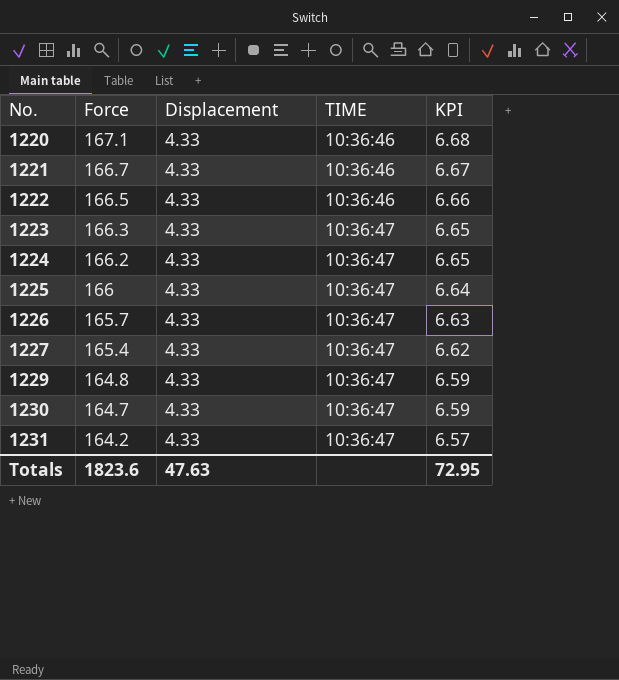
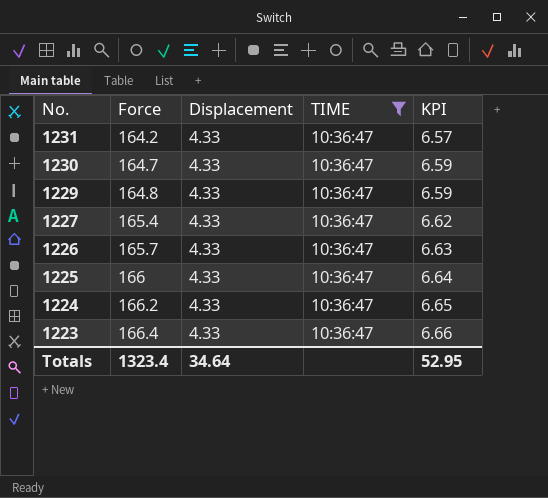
filter: none -> TIME = 10:36:47
row order: No. ascending -> No. descending
1223 | Force: 166.3 -> 166.4
1223 | KPI: 6.65 -> 6.66
Totals | Force: 1823.6 -> 1323.4
Totals | Displacement: 47.63 -> 34.64
Totals | KPI: 72.95 -> 52.95

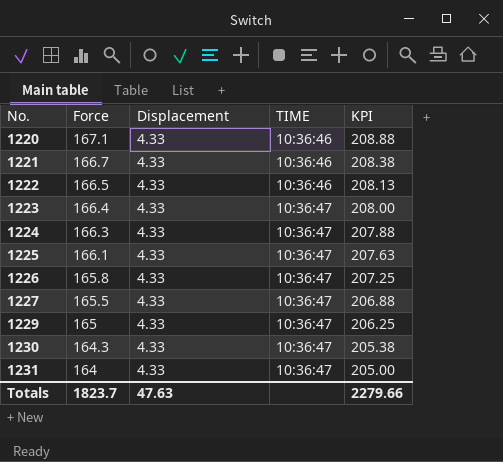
filter: TIME = 10:36:47 -> none
row order: No. descending -> No. ascending
column KPI | formula: [Force] * 0.04 -> [Force] * 1.25
1224 | Force: 166.2 -> 166.3
1225 | Force: 166 -> 166.1
1226 | Force: 165.7 -> 165.8
1227 | Force: 165.4 -> 165.5
1229 | Force: 164.8 -> 165
1230 | Force: 164.7 -> 164.3
1231 | Force: 164.2 -> 164
Totals | Force: 1323.4 -> 1823.7
Totals | Displacement: 34.64 -> 47.63
Totals | KPI: 52.95 -> 2279.66

